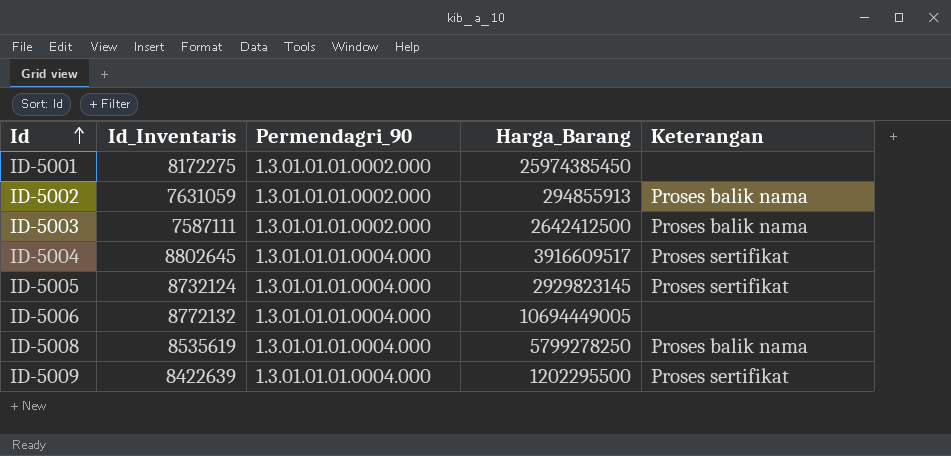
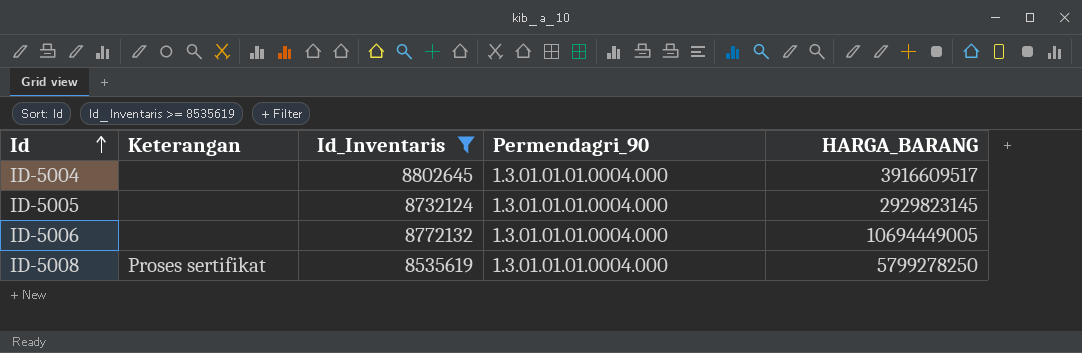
filter: none -> Id_Inventaris >= 8535619
column Keterangan | position: 5 -> 2
column name: Harga_Barang -> HARGA_BARANG
ID-5004 | Keterangan: Proses sertifikat -> none
ID-5005 | Keterangan: Proses sertifikat -> none
ID-5008 | Keterangan: Proses balik nama -> Proses sertifikat

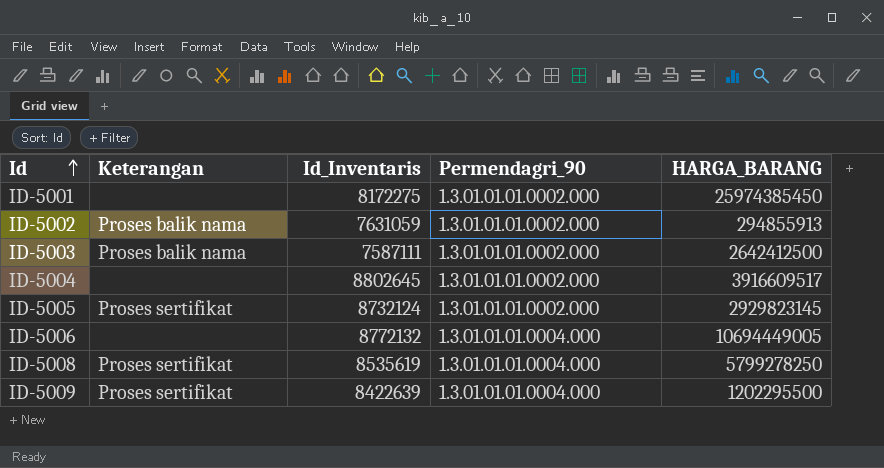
filter: Id_Inventaris >= 8535619 -> none
ID-5004 | Permendagri_90: 1.3.01.01.01.0004.000 -> 1.3.01.01.01.0002.000
ID-5005 | Keterangan: none -> Proses sertifikat
ID-5005 | Permendagri_90: 1.3.01.01.01.0004.000 -> 1.3.01.01.01.0002.000

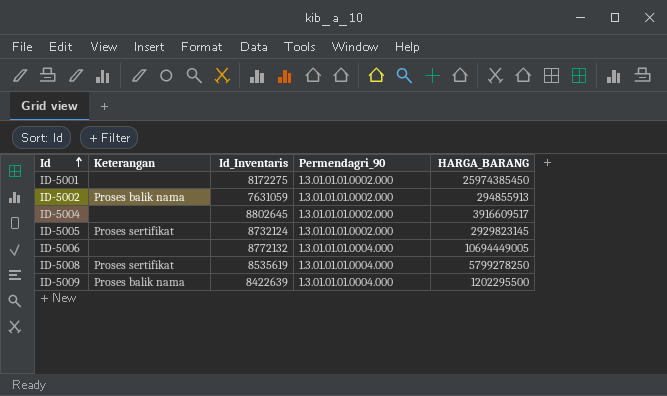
row ID-5003: Proses balik nama | 7587111 | 1.3.01.01.01.0002.000 | 2642412500 -> none
ID-5009 | Keterangan: Proses sertifikat -> Proses balik nama

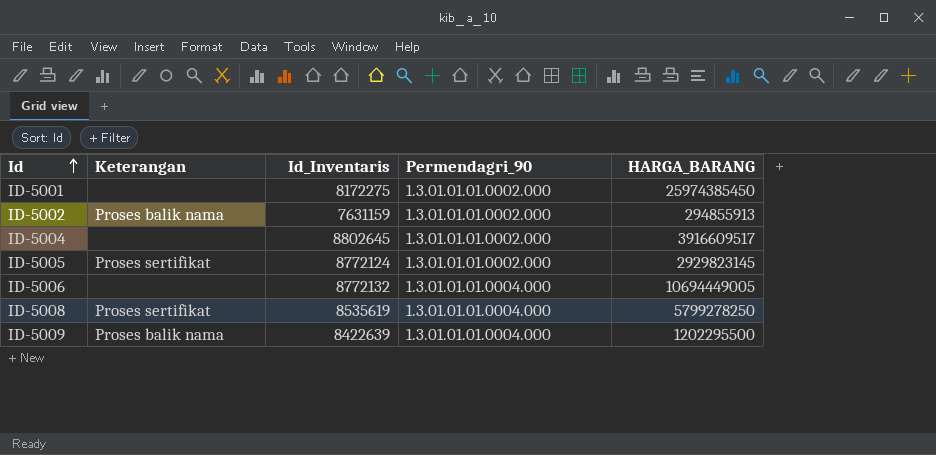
ID-5002 | Id_Inventaris: 7631059 -> 7631159
ID-5005 | Id_Inventaris: 8732124 -> 8772124

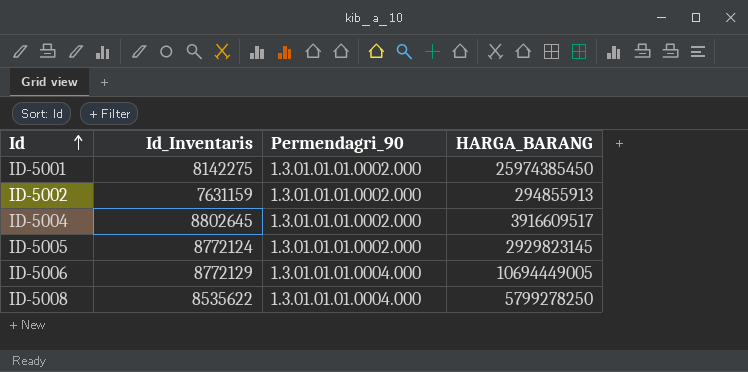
column Keterangan | position: 2 -> none
row ID-5009: Proses balik nama | 8422639 | 1.3.01.01.01.0004.000 | 1202295500 -> none
ID-5001 | Id_Inventaris: 8172275 -> 8142275
ID-5006 | Id_Inventaris: 8772132 -> 8772129
ID-5008 | Id_Inventaris: 8535619 -> 8535622

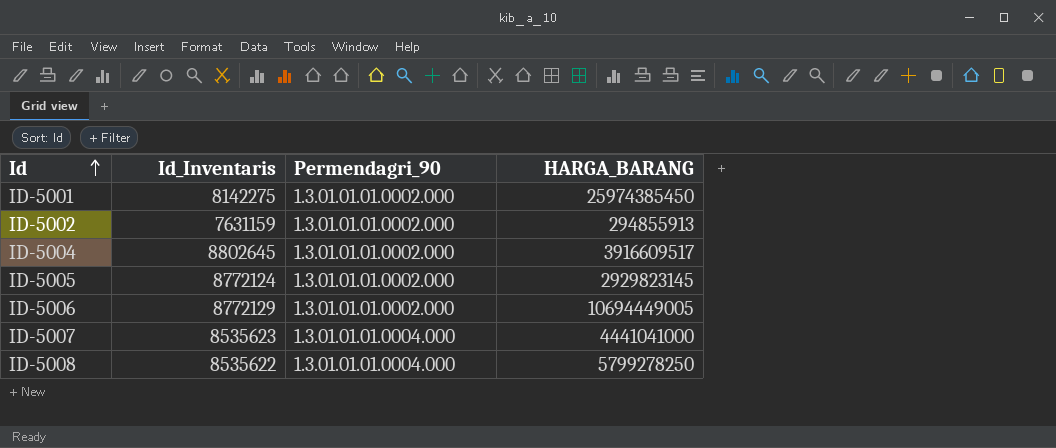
ID-5006 | Permendagri_90: 1.3.01.01.01.0004.000 -> 1.3.01.01.01.0002.000
row ID-5007: none -> 8535623 | 1.3.01.01.01.0004.000 | 4441041000

